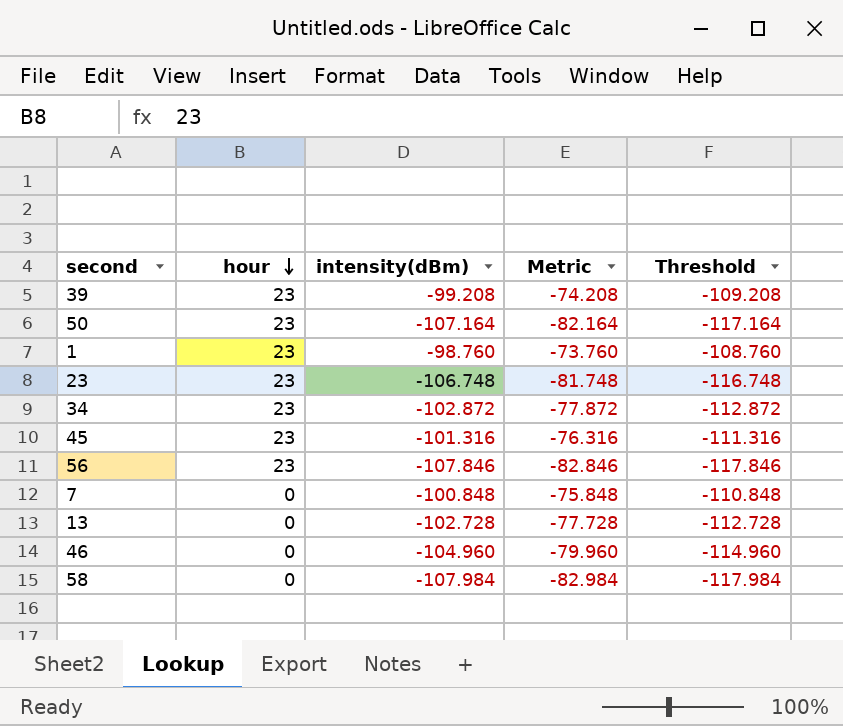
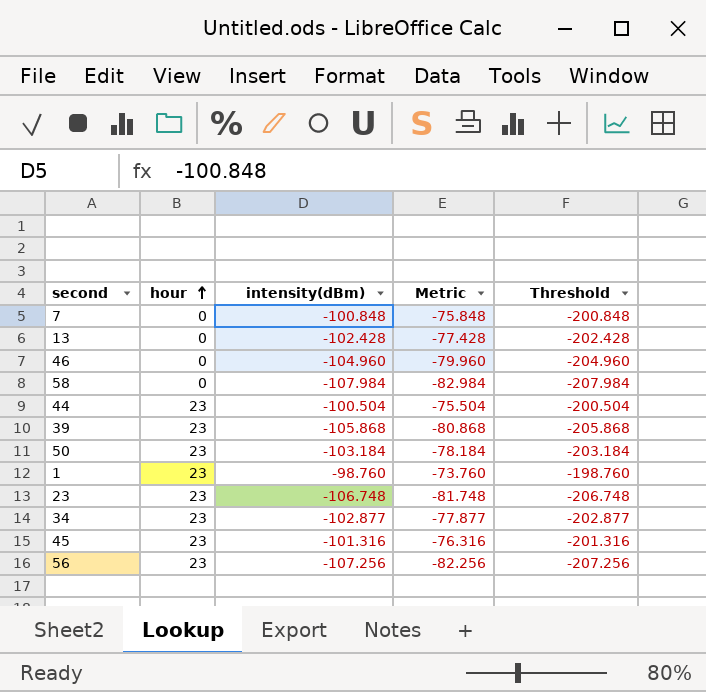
row order: hour descending -> hour ascending
column Threshold | formula: [intensity(dBm)] - 10 -> [intensity(dBm)] - 100
13 | intensity(dBm): -102.728 -> -102.428
13 | Metric: -77.728 -> -77.428
row 44: none -> 23 | -100.504 | -75.504 | -200.504
39 | intensity(dBm): -99.208 -> -105.868
39 | Metric: -74.208 -> -80.868
50 | intensity(dBm): -107.164 -> -103.184
50 | Metric: -82.164 -> -78.184
34 | intensity(dBm): -102.872 -> -102.877
34 | Metric: -77.872 -> -77.877
56 | intensity(dBm): -107.846 -> -107.256
56 | Metric: -82.846 -> -82.256

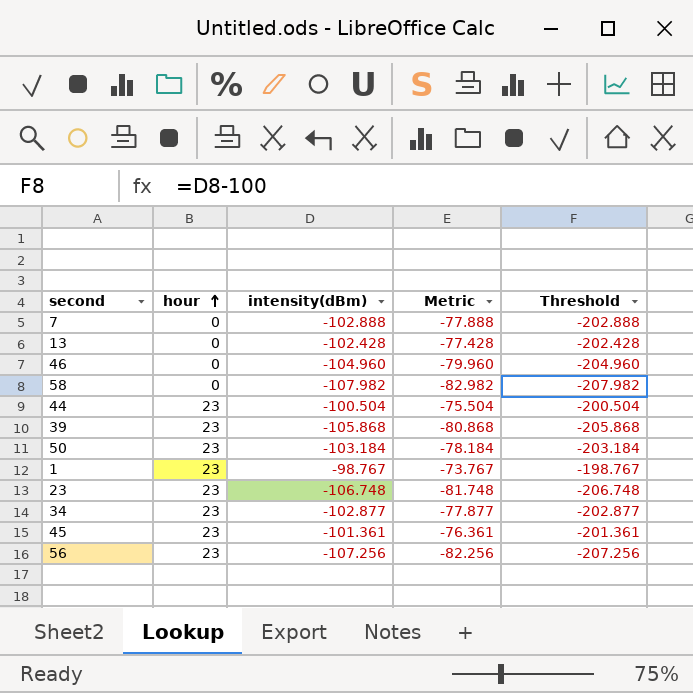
7 | intensity(dBm): -100.848 -> -102.888
7 | Metric: -75.848 -> -77.888
7 | Threshold: -200.848 -> -202.888
58 | intensity(dBm): -107.984 -> -107.982
58 | Metric: -82.984 -> -82.982
58 | Threshold: -207.984 -> -207.982
1 | intensity(dBm): -98.760 -> -98.767
1 | Metric: -73.760 -> -73.767
1 | Threshold: -198.760 -> -198.767
45 | intensity(dBm): -101.316 -> -101.361
45 | Metric: -76.316 -> -76.361
45 | Threshold: -201.316 -> -201.361

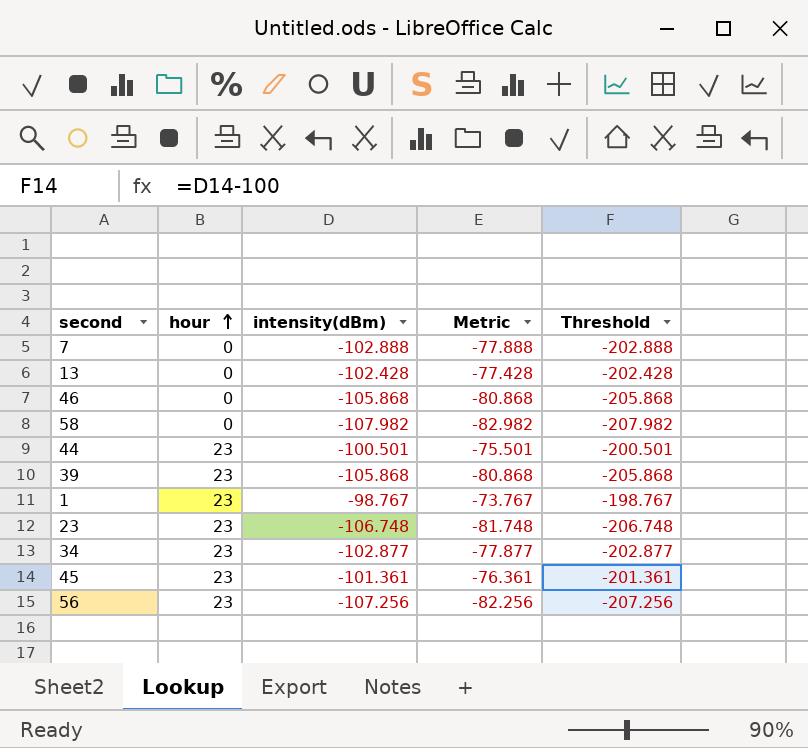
row 50: 23 | -103.184 | -78.184 | -203.184 -> none
46 | intensity(dBm): -104.960 -> -105.868
46 | Metric: -79.960 -> -80.868
46 | Threshold: -204.960 -> -205.868
44 | intensity(dBm): -100.504 -> -100.501
44 | Metric: -75.504 -> -75.501
44 | Threshold: -200.504 -> -200.501

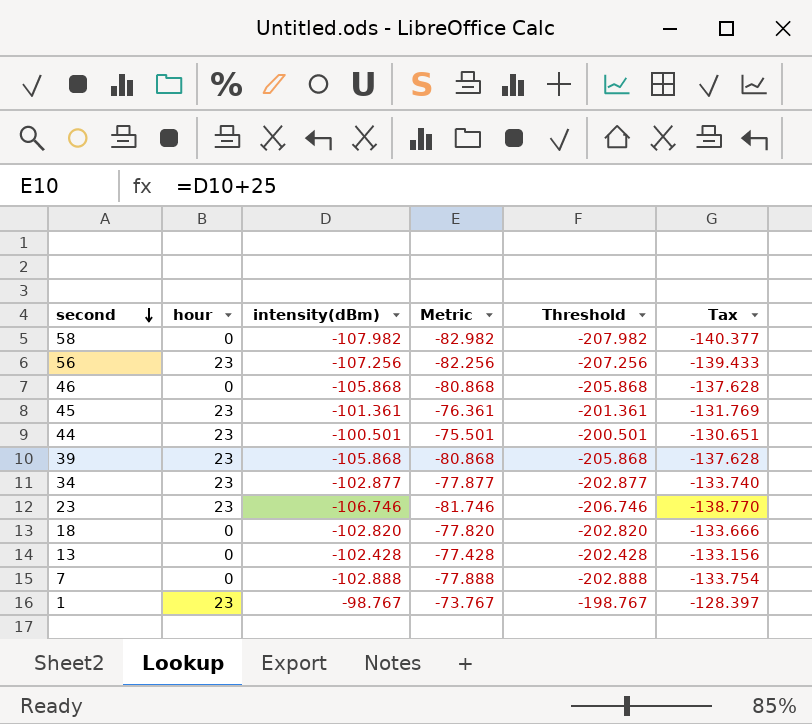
row order: hour ascending -> second descending
column Tax | formula: none -> [intensity(dBm)] * 1.3
23 | intensity(dBm): -106.748 -> -106.746
23 | Metric: -81.748 -> -81.746
23 | Threshold: -206.748 -> -206.746
row 18: none -> 0 | -102.820 | -77.820 | -202.820 | -133.666

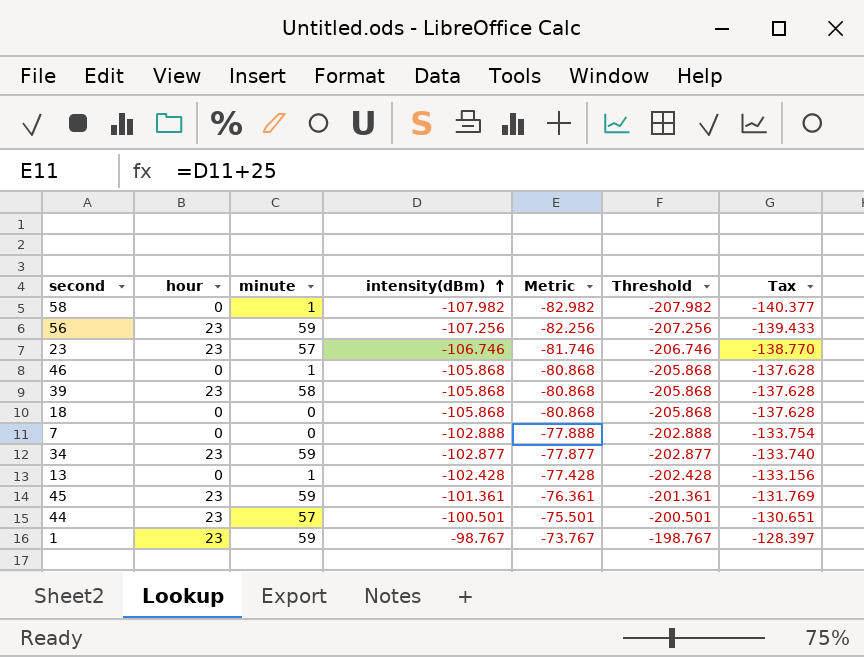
row order: second descending -> intensity(dBm) ascending
column minute | position: none -> 3
18 | intensity(dBm): -102.820 -> -105.868
18 | Metric: -77.820 -> -80.868
18 | Threshold: -202.820 -> -205.868
18 | Tax: -133.666 -> -137.628

